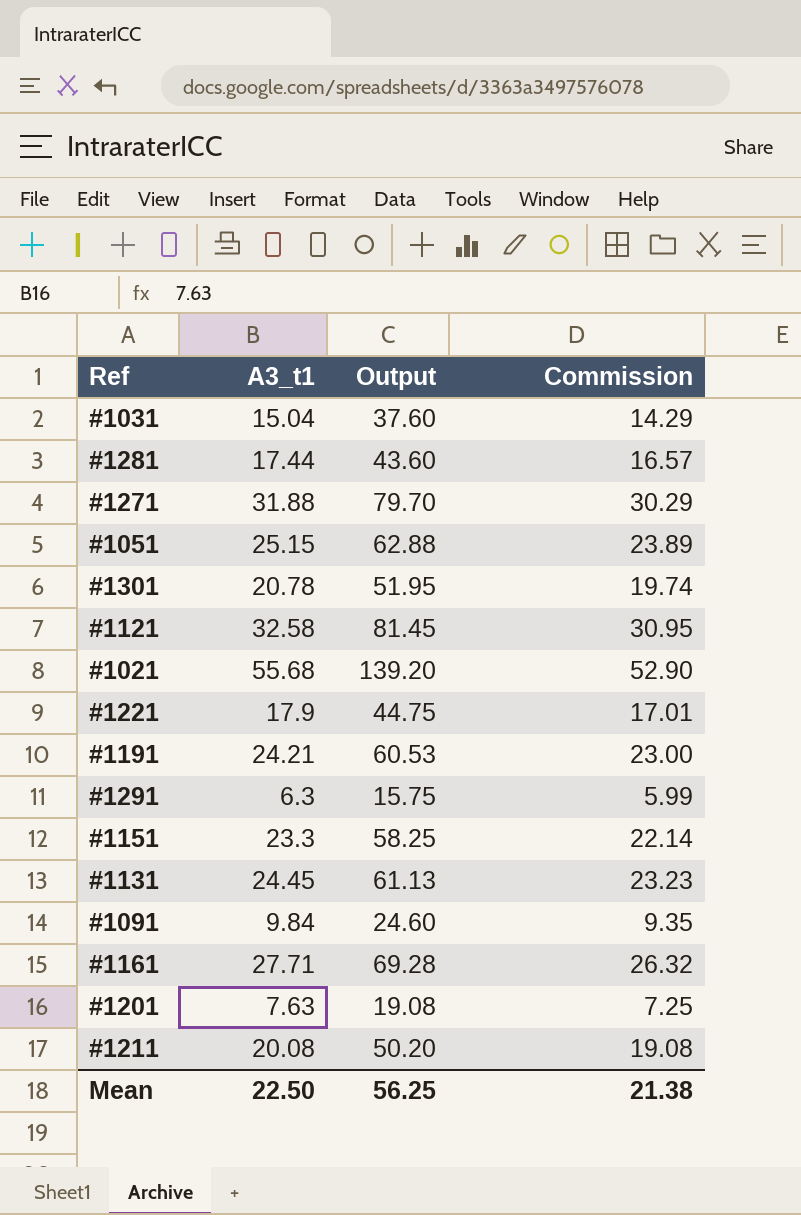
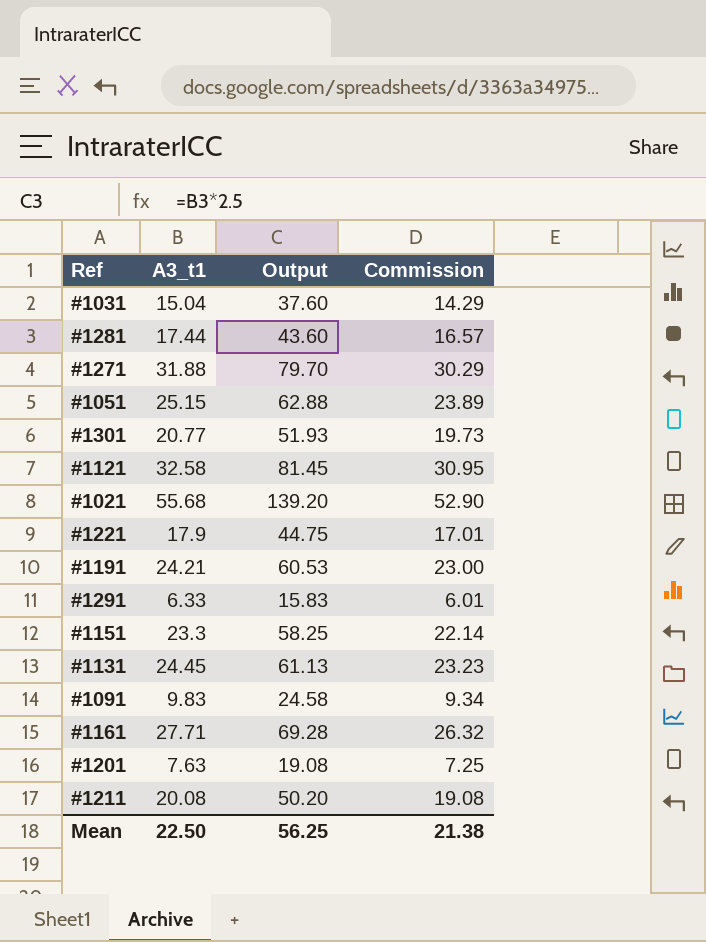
#1301 | A3_t1: 20.78 -> 20.77
#1301 | Output: 51.95 -> 51.93
#1301 | Commission: 19.74 -> 19.73
#1291 | A3_t1: 6.3 -> 6.33
#1291 | Output: 15.75 -> 15.83
#1291 | Commission: 5.99 -> 6.01
#1091 | A3_t1: 9.84 -> 9.83
#1091 | Output: 24.60 -> 24.58
#1091 | Commission: 9.35 -> 9.34

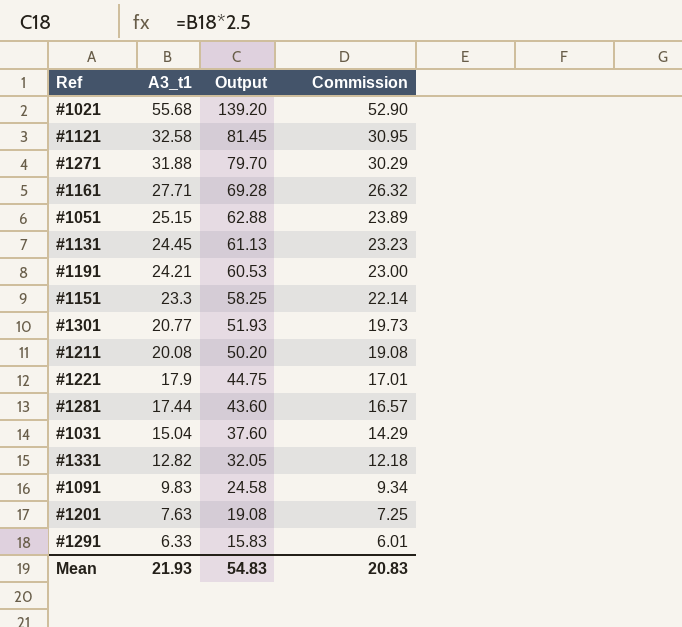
row order: none -> A3_t1 descending
row #1331: none -> 12.82 | 32.05 | 12.18
Mean | A3_t1: 22.50 -> 21.93
Mean | Output: 56.25 -> 54.83
Mean | Commission: 21.38 -> 20.83

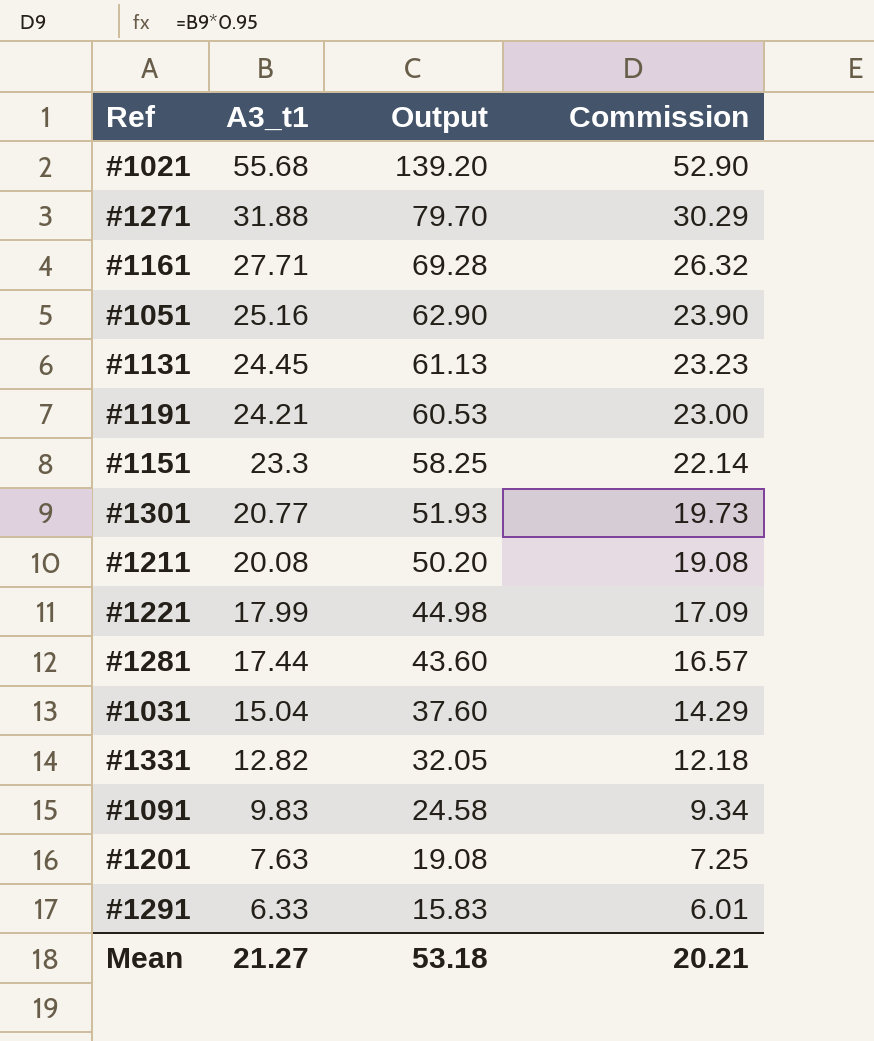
row #1121: 32.58 | 81.45 | 30.95 -> none
#1051 | A3_t1: 25.15 -> 25.16
#1051 | Output: 62.88 -> 62.90
#1051 | Commission: 23.89 -> 23.90
#1221 | A3_t1: 17.9 -> 17.99
#1221 | Output: 44.75 -> 44.98
#1221 | Commission: 17.01 -> 17.09
Mean | A3_t1: 21.93 -> 21.27
Mean | Output: 54.83 -> 53.18
Mean | Commission: 20.83 -> 20.21

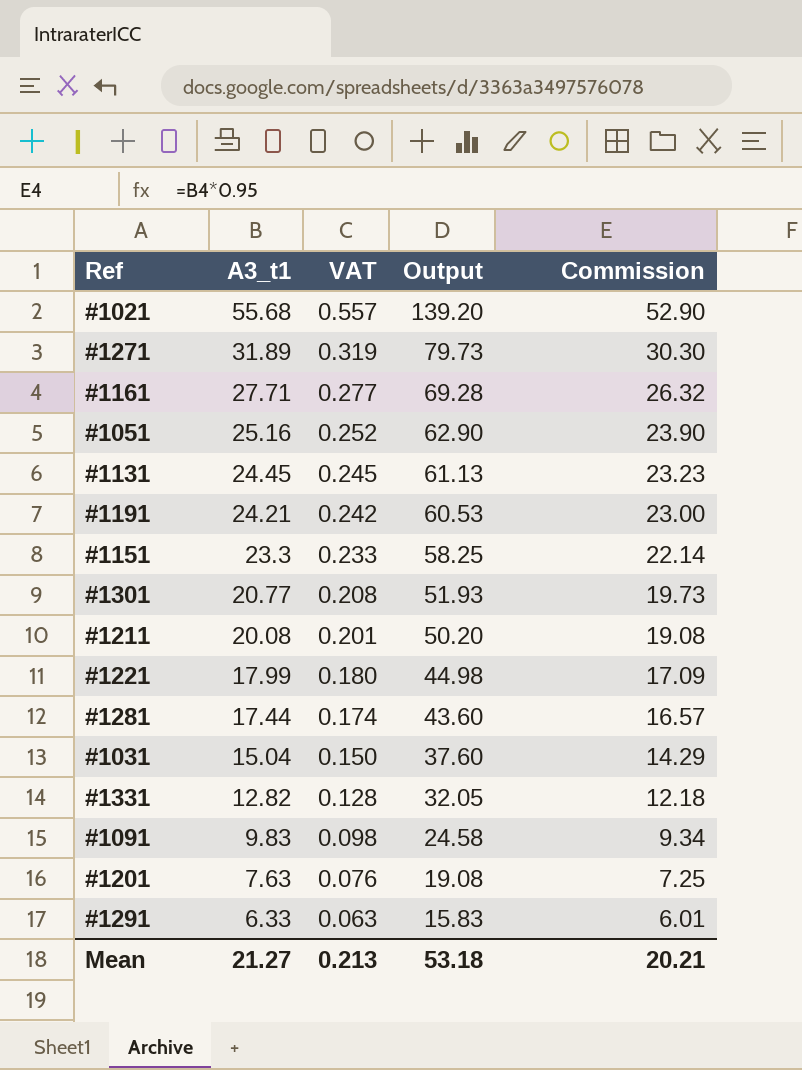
column VAT | formula: none -> [A3_t1] * 0.01
#1271 | A3_t1: 31.88 -> 31.89
#1271 | Output: 79.70 -> 79.73
#1271 | Commission: 30.29 -> 30.30

